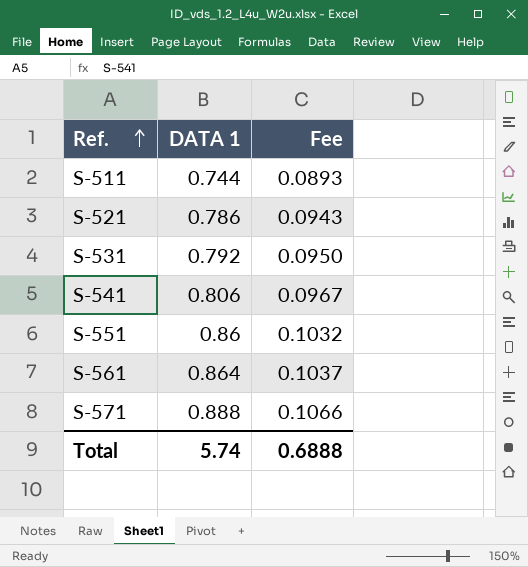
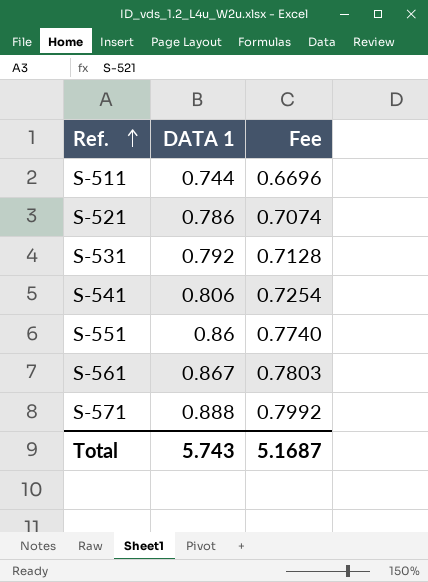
column Fee | formula: [DATA 1] * 0.12 -> [DATA 1] * 0.9
S-561 | DATA 1: 0.864 -> 0.867
Total | DATA 1: 5.74 -> 5.743
Total | Fee: 0.6888 -> 5.1687

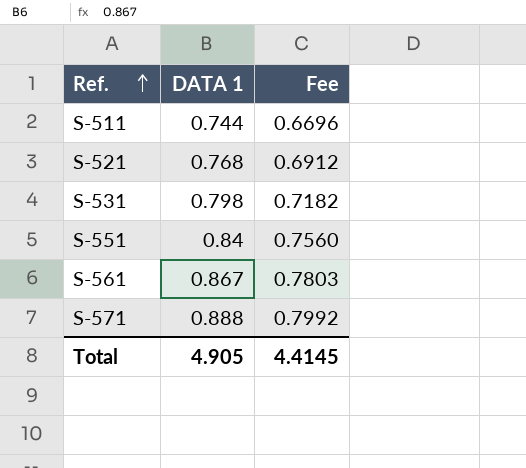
row S-541: 0.806 | 0.7254 -> none
S-521 | DATA 1: 0.786 -> 0.768
S-521 | Fee: 0.7074 -> 0.6912
S-531 | DATA 1: 0.792 -> 0.798
S-531 | Fee: 0.7128 -> 0.7182
S-551 | DATA 1: 0.86 -> 0.84
S-551 | Fee: 0.7740 -> 0.7560
Total | DATA 1: 5.743 -> 4.905
Total | Fee: 5.1687 -> 4.4145

